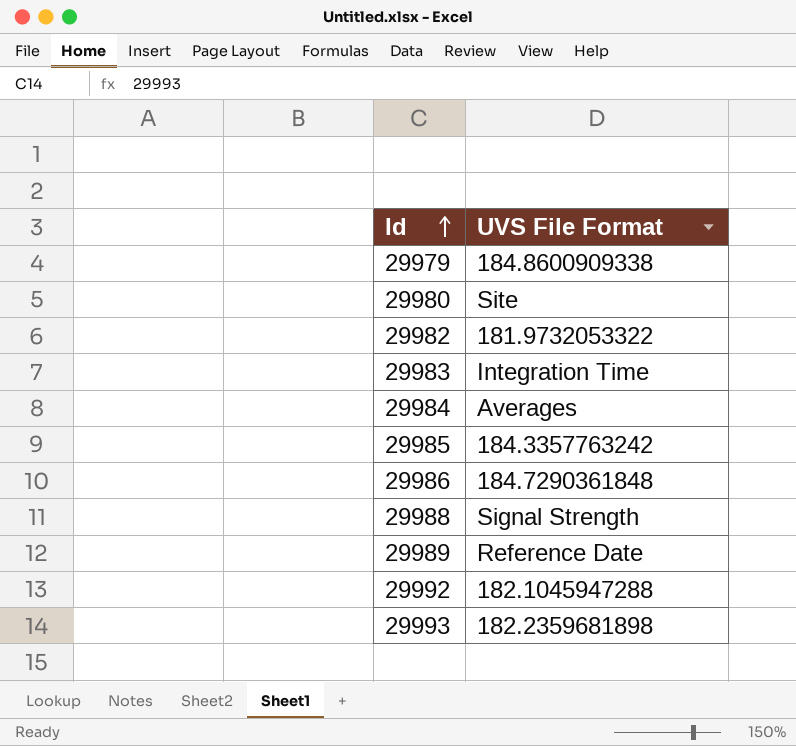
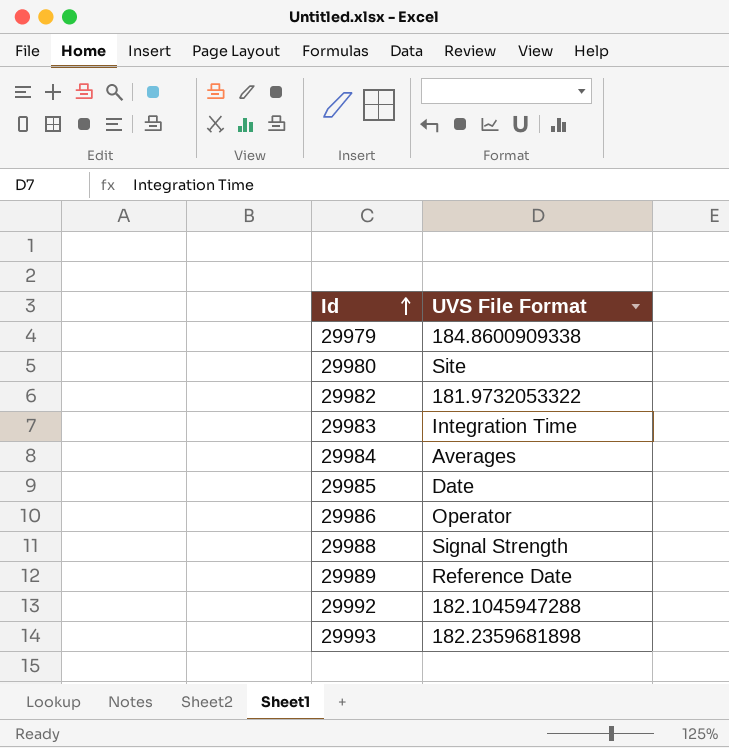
29985 | UVS File Format: 184.3357763242 -> Date
29986 | UVS File Format: 184.7290361848 -> Operator

